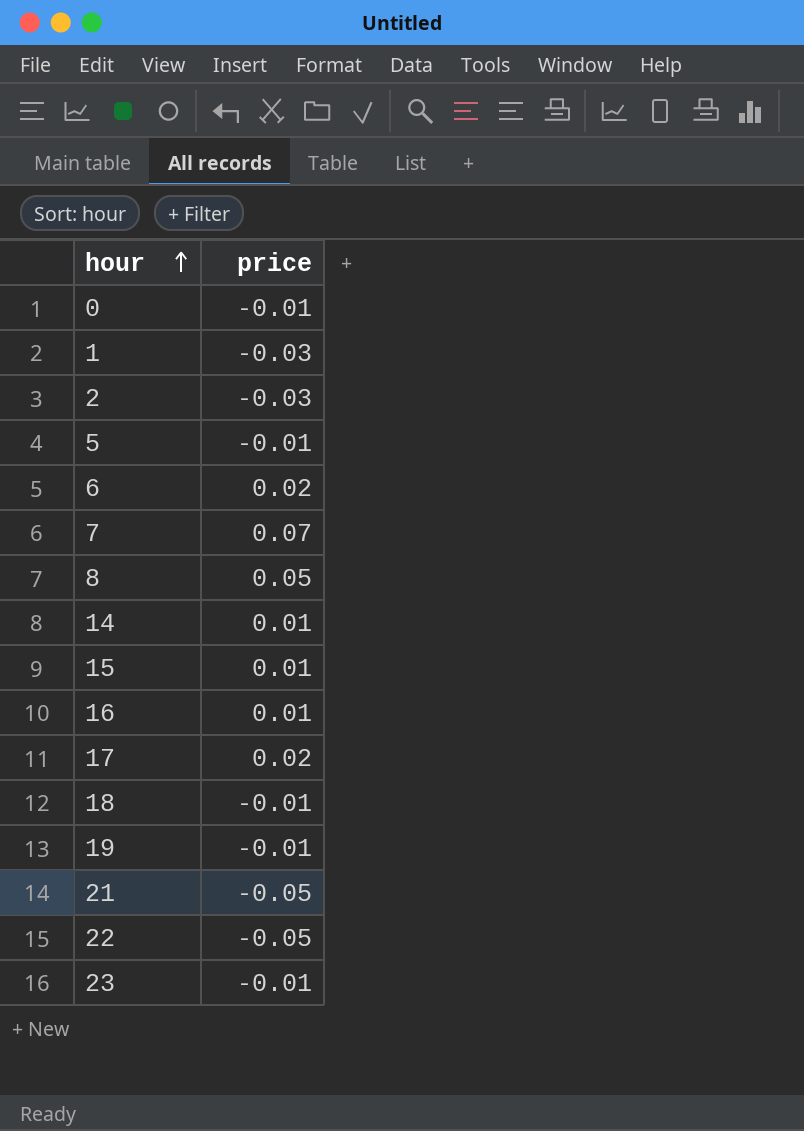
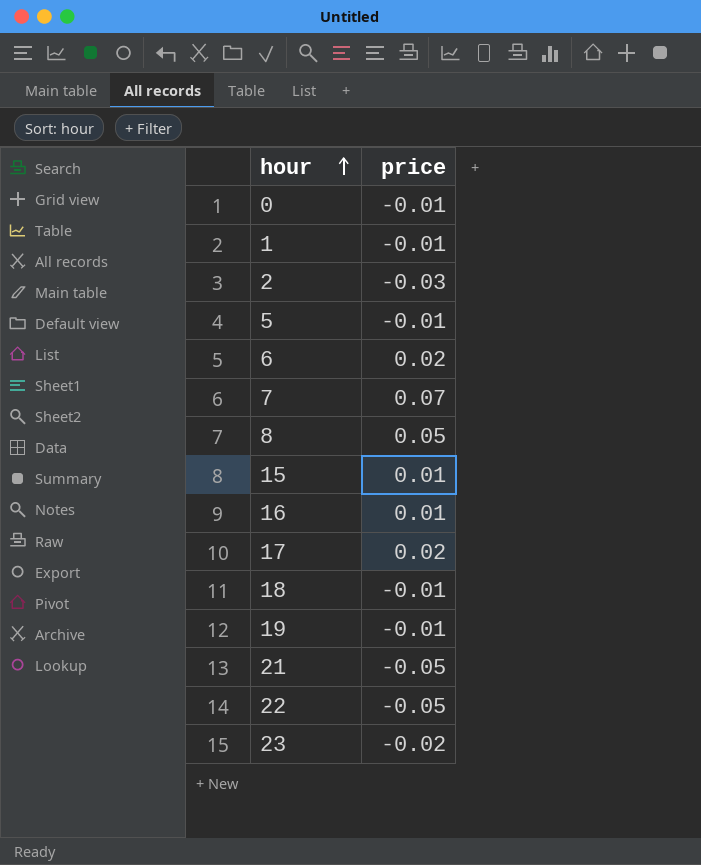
row 14: 0.01 -> none
1 | price: -0.03 -> -0.01
23 | price: -0.01 -> -0.02

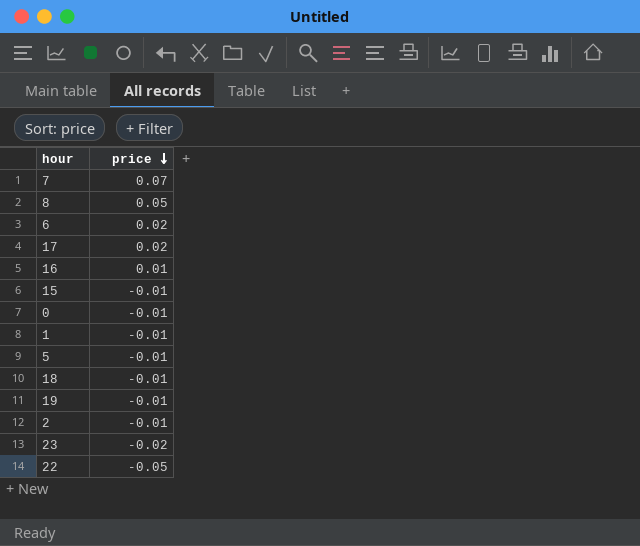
row order: hour ascending -> price descending
row 21: -0.05 -> none
15 | price: 0.01 -> -0.01
2 | price: -0.03 -> -0.01

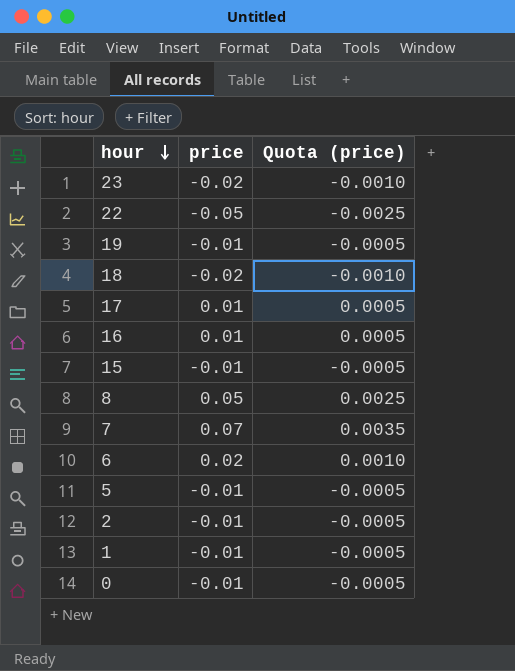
row order: price descending -> hour descending
column Quota (price) | formula: none -> [price] * 0.05
18 | price: -0.01 -> -0.02
17 | price: 0.02 -> 0.01

